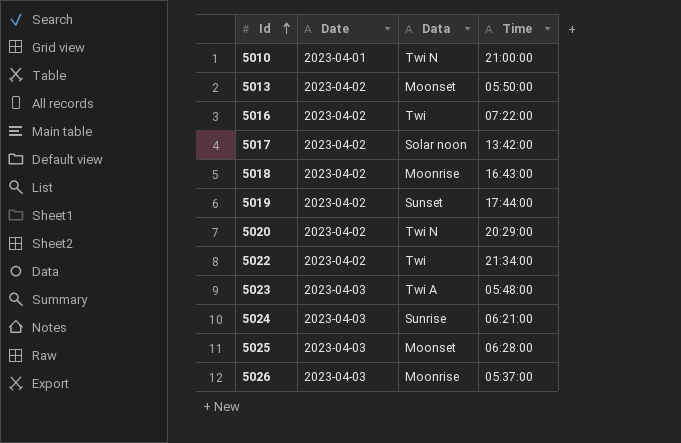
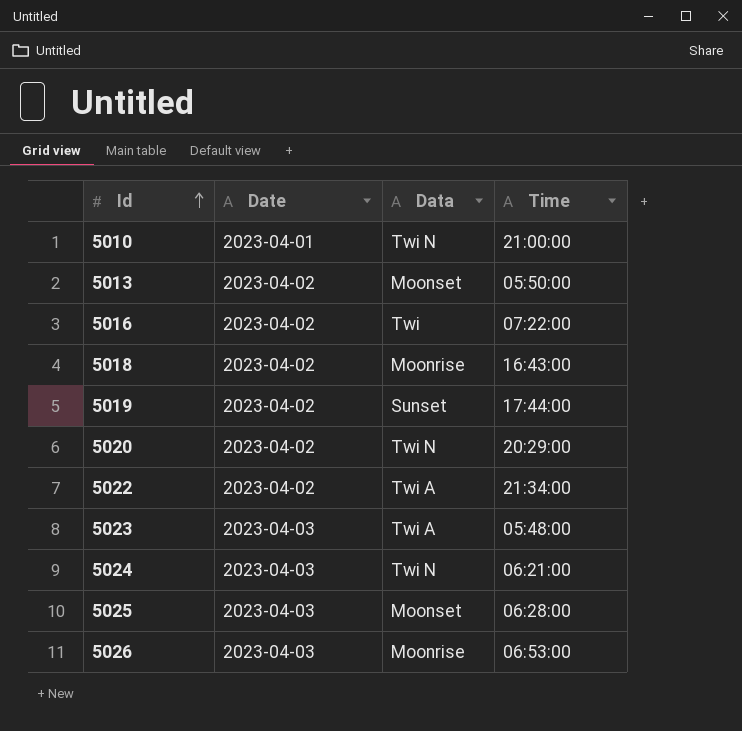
row 5017: 2023-04-02 | Solar noon | 13:42:00 -> none
5022 | Data: Twi -> Twi A
5024 | Data: Sunrise -> Twi N
5026 | Time: 05:37:00 -> 06:53:00

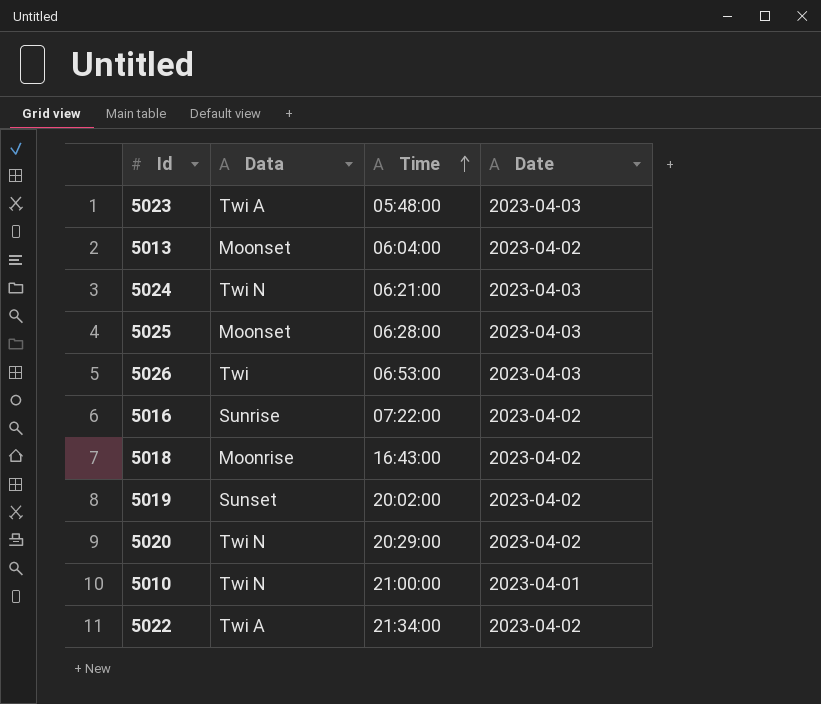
row order: Id ascending -> Time ascending
column Date | position: 2 -> 4
5013 | Time: 05:50:00 -> 06:04:00
5026 | Data: Moonrise -> Twi
5016 | Data: Twi -> Sunrise
5019 | Time: 17:44:00 -> 20:02:00

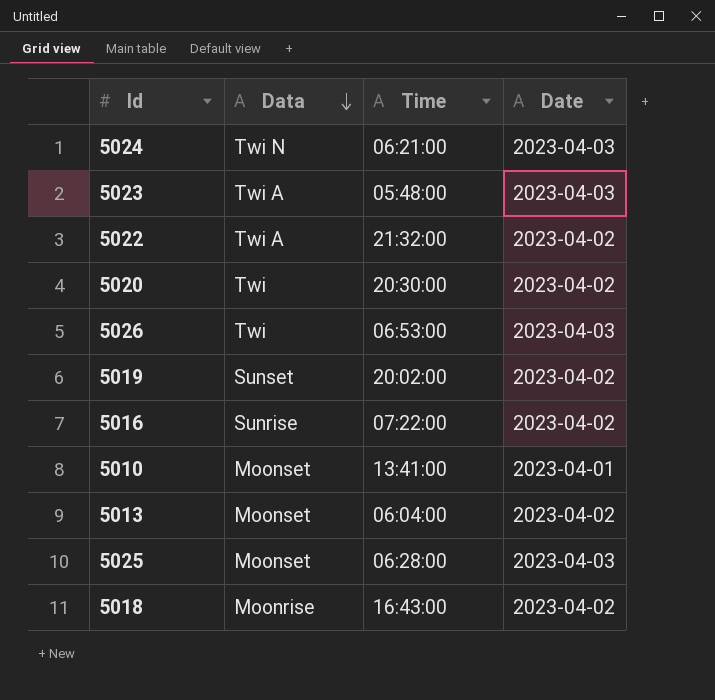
row order: Time ascending -> Data descending
5022 | Time: 21:34:00 -> 21:32:00
5020 | Data: Twi N -> Twi
5020 | Time: 20:29:00 -> 20:30:00
5010 | Data: Twi N -> Moonset
5010 | Time: 21:00:00 -> 13:41:00

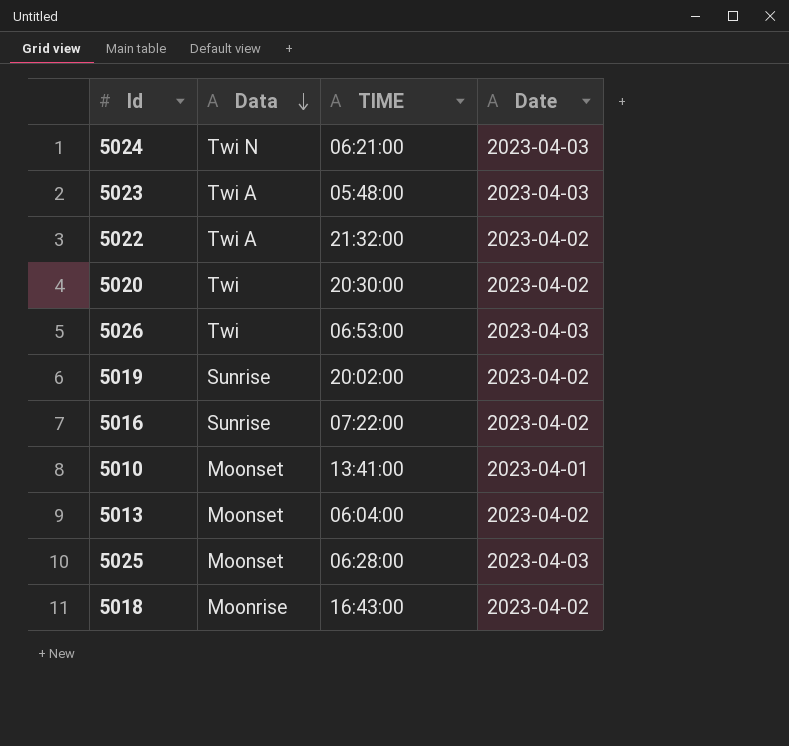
column name: Time -> TIME
5019 | Data: Sunset -> Sunrise

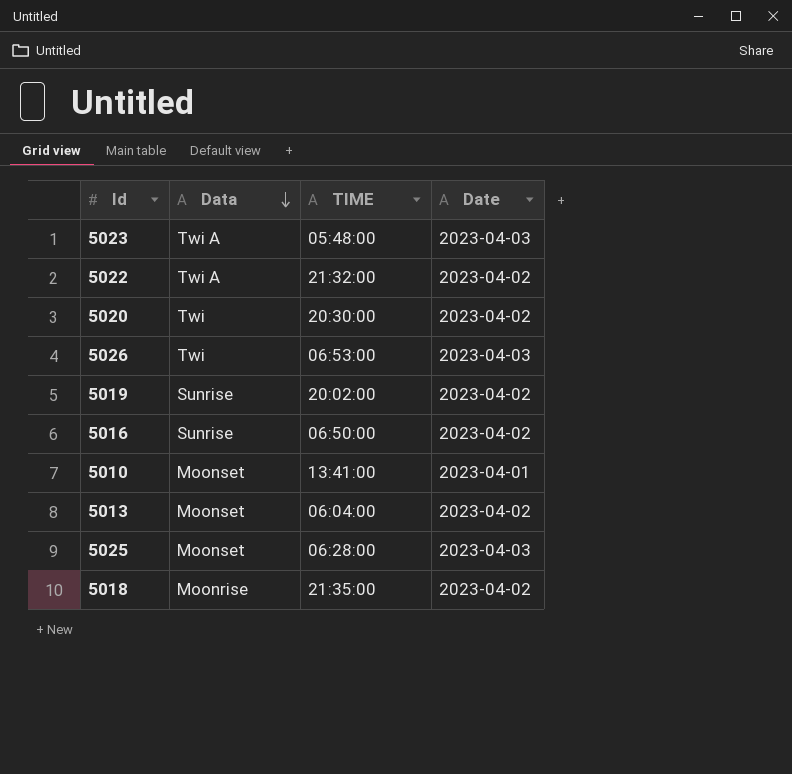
row 5024: Twi N | 06:21:00 | 2023-04-03 -> none
5016 | TIME: 07:22:00 -> 06:50:00
5018 | TIME: 16:43:00 -> 21:35:00

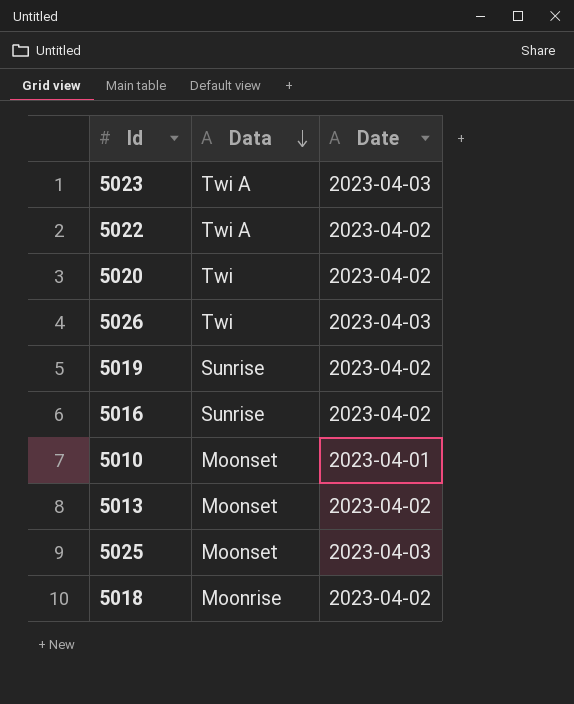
column TIME | position: 3 -> none

